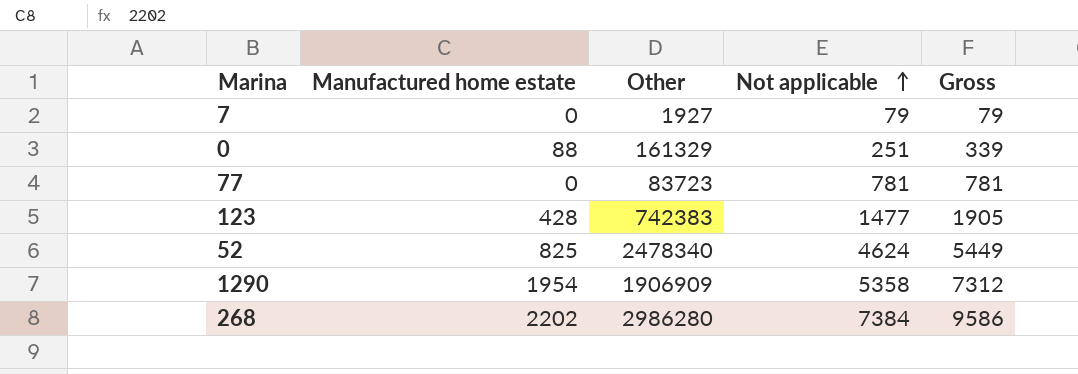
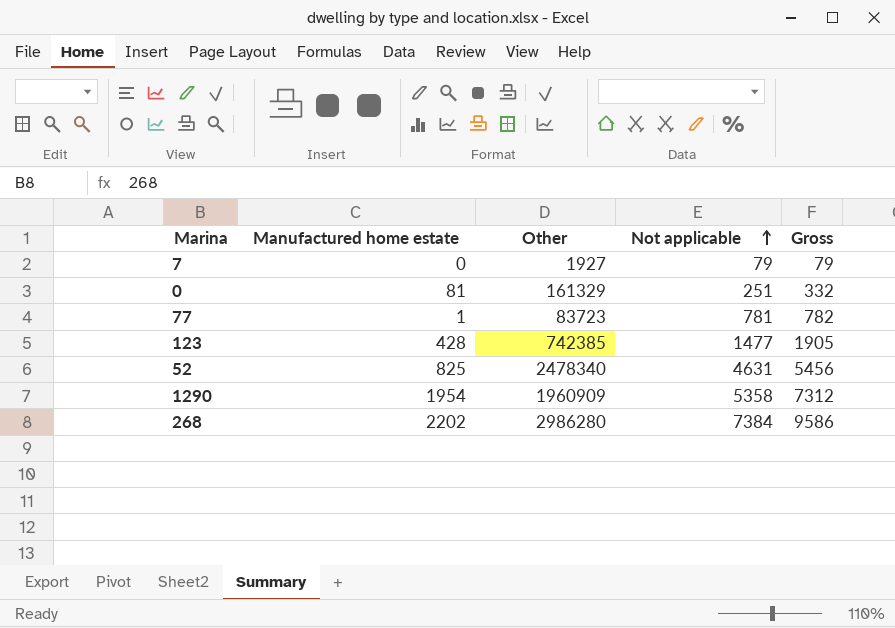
0 | Manufactured home estate: 88 -> 81
0 | Gross: 339 -> 332
77 | Manufactured home estate: 0 -> 1
77 | Gross: 781 -> 782
123 | Other: 742383 -> 742385
52 | Not applicable: 4624 -> 4631
52 | Gross: 5449 -> 5456
1290 | Other: 1906909 -> 1960909

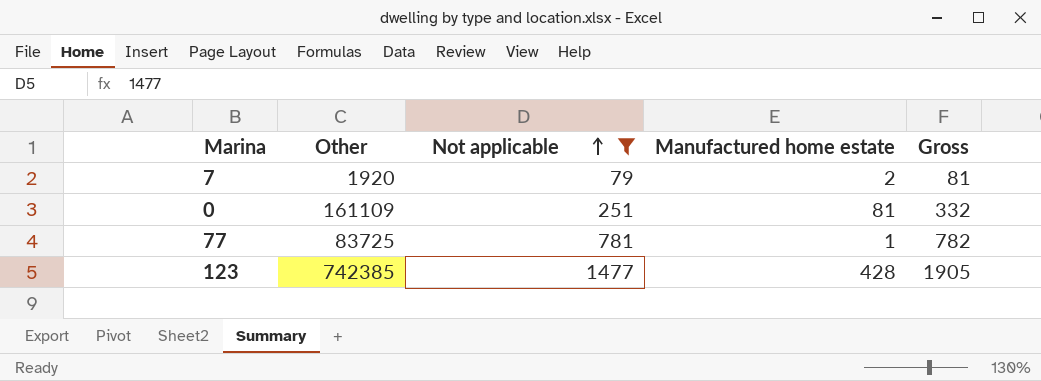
filter: none -> Not applicable <= 1477
column Manufactured home estate | position: 2 -> 4
7 | Other: 1927 -> 1920
7 | Manufactured home estate: 0 -> 2
7 | Gross: 79 -> 81
0 | Other: 161329 -> 161109
77 | Other: 83723 -> 83725

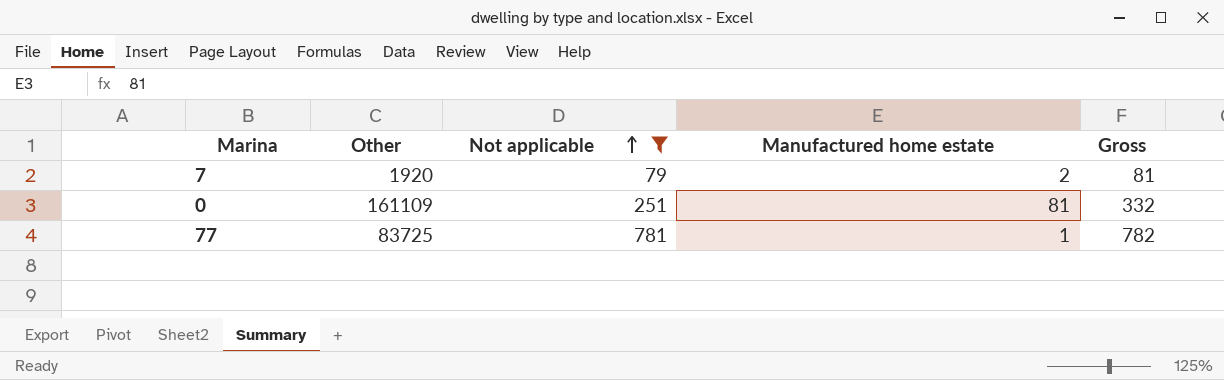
row 123: 742385 | 1477 | 428 | 1905 -> none

